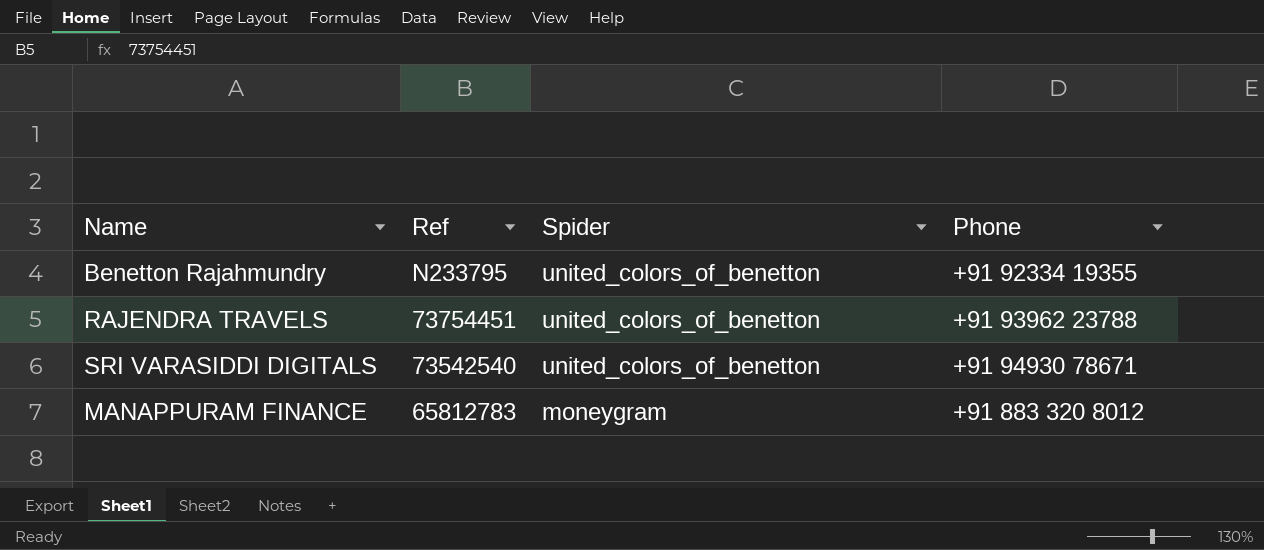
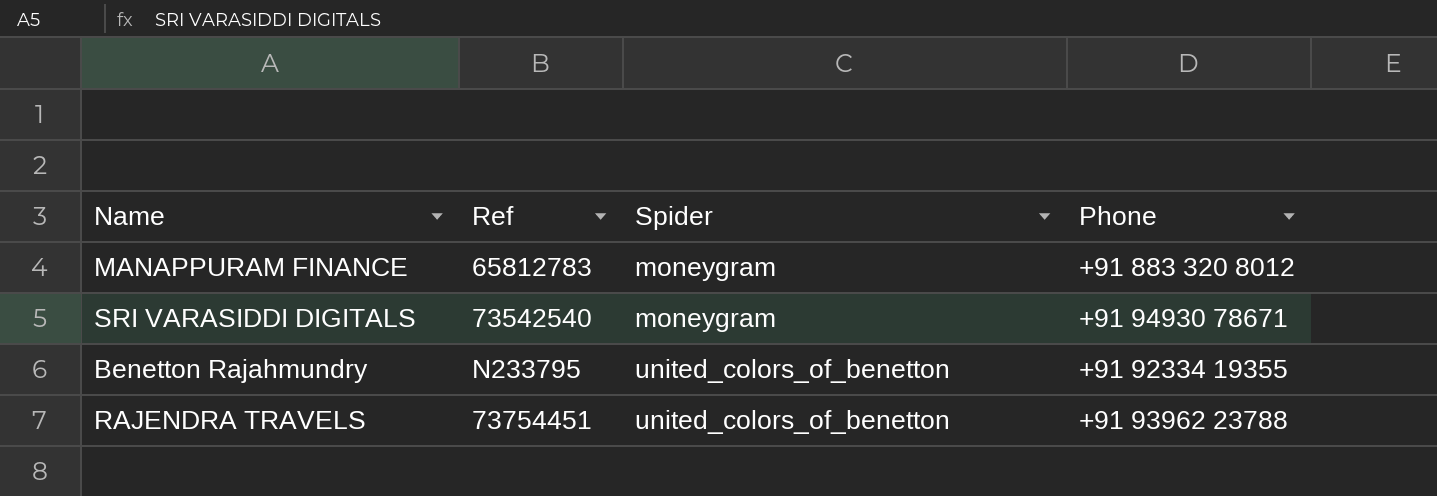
row order: Ref descending -> Spider ascending
SRI VARASIDDI DIGITALS | Spider: united_colors_of_benetton -> moneygram

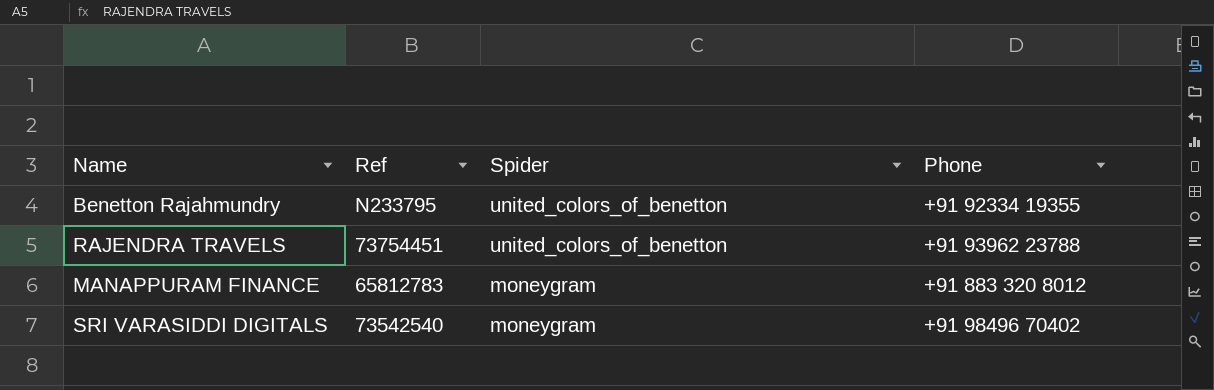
row order: Spider ascending -> Spider descending
SRI VARASIDDI DIGITALS | Phone: +91 94930 78671 -> +91 98496 70402

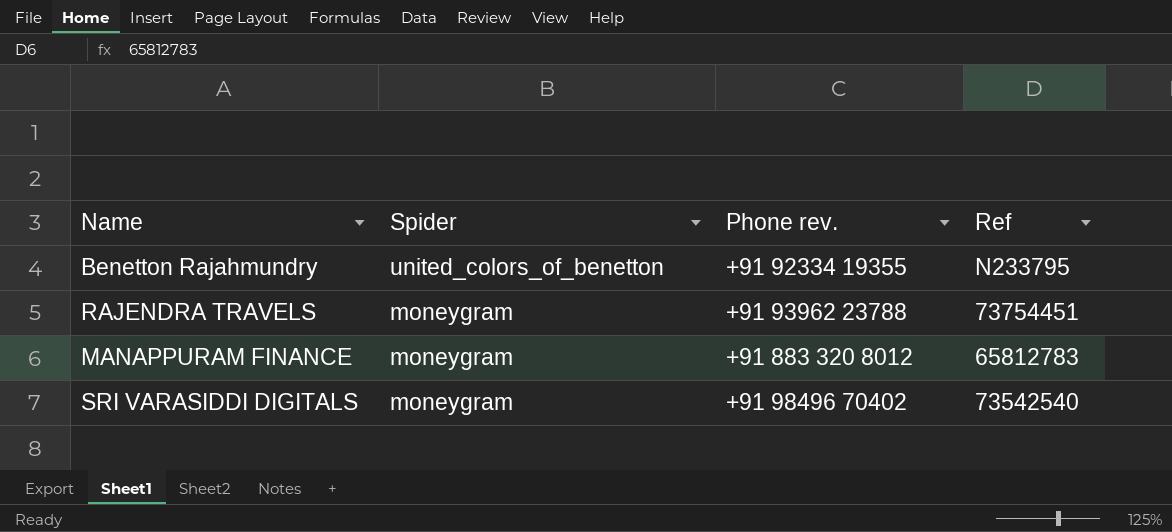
column name: Phone -> Phone rev.
column Ref | position: 2 -> 4
RAJENDRA TRAVELS | Spider: united_colors_of_benetton -> moneygram

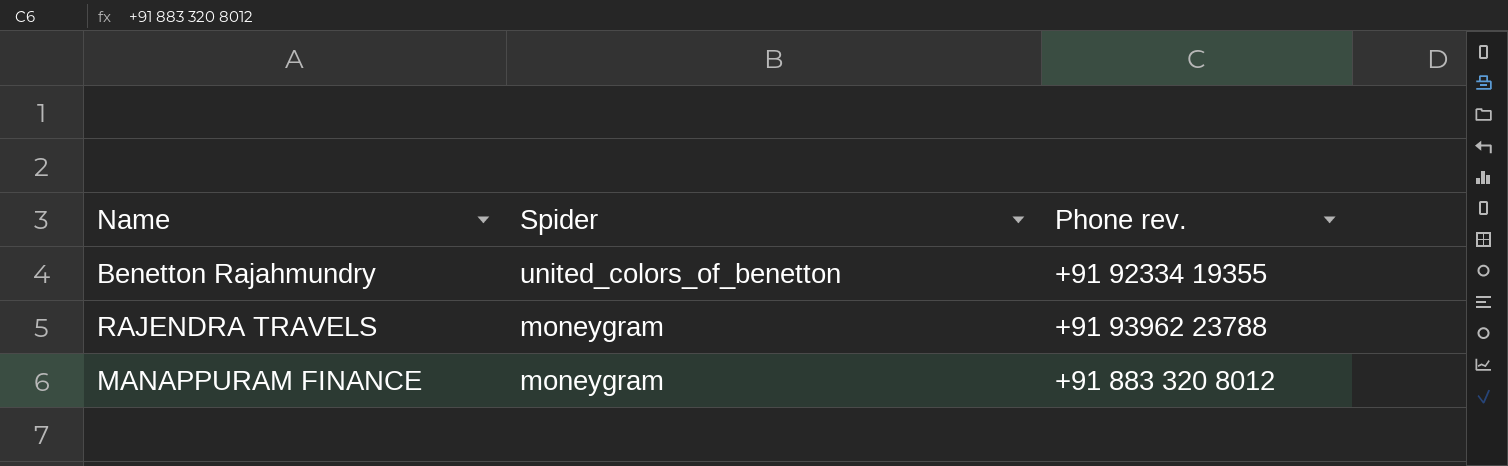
column Ref | position: 4 -> none
row SRI VARASIDDI DIGITALS: moneygram | +91 98496 70402 | 73542540 -> none

